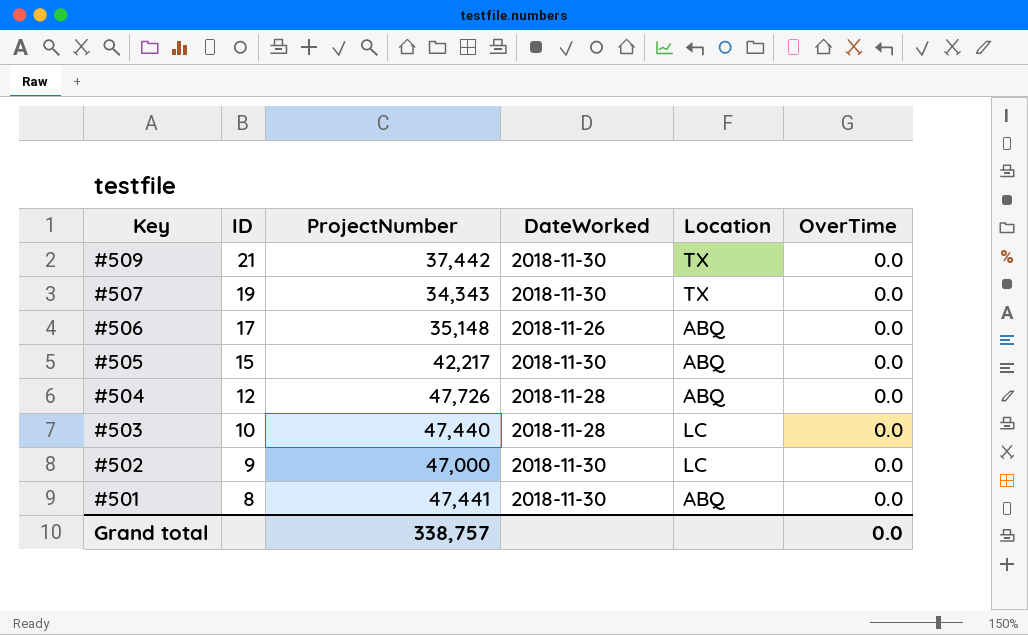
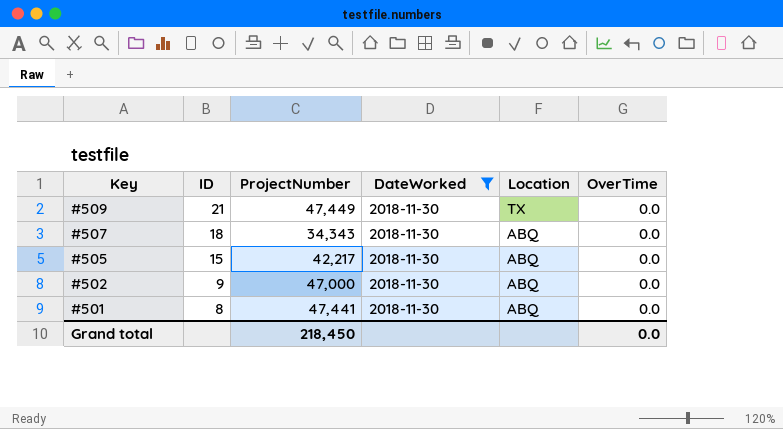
filter: none -> DateWorked = 2018-11-30
#509 | ProjectNumber: 37,442 -> 47,449
#507 | ID: 19 -> 18
#507 | Location: TX -> ABQ
#502 | Location: LC -> ABQ
Grand total | ProjectNumber: 338,757 -> 218,450

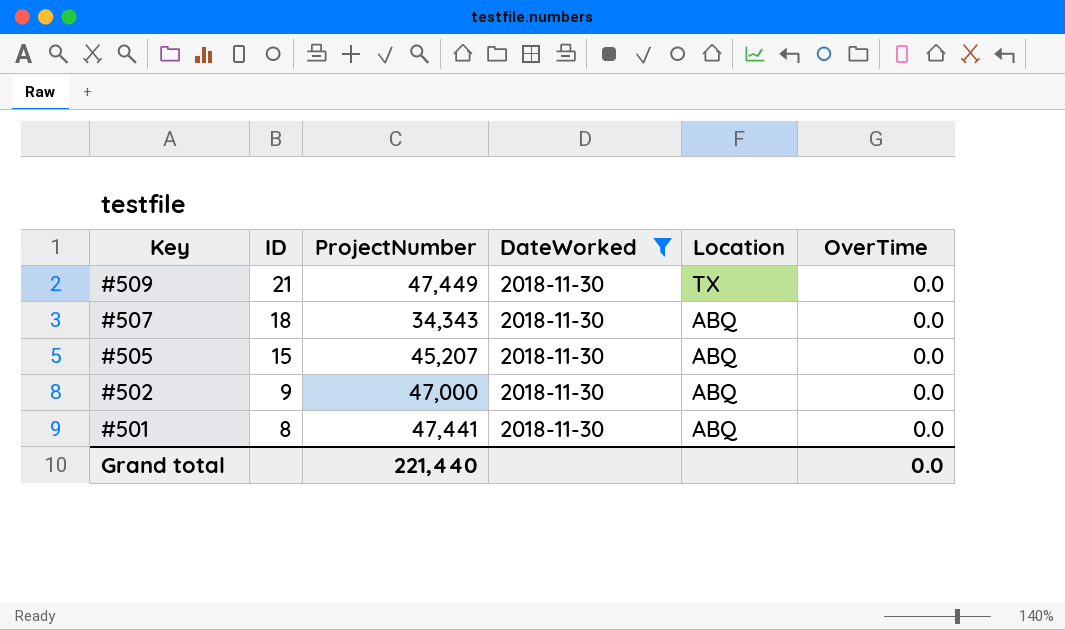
#505 | ProjectNumber: 42,217 -> 45,207
Grand total | ProjectNumber: 218,450 -> 221,440

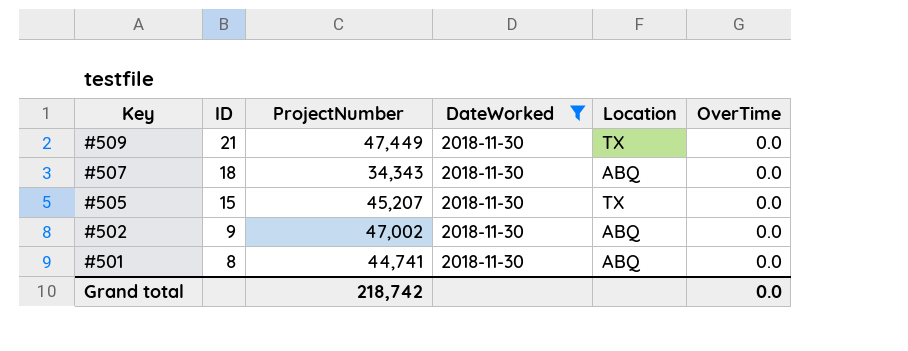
#505 | Location: ABQ -> TX
#502 | ProjectNumber: 47,000 -> 47,002
#501 | ProjectNumber: 47,441 -> 44,741
Grand total | ProjectNumber: 221,440 -> 218,742

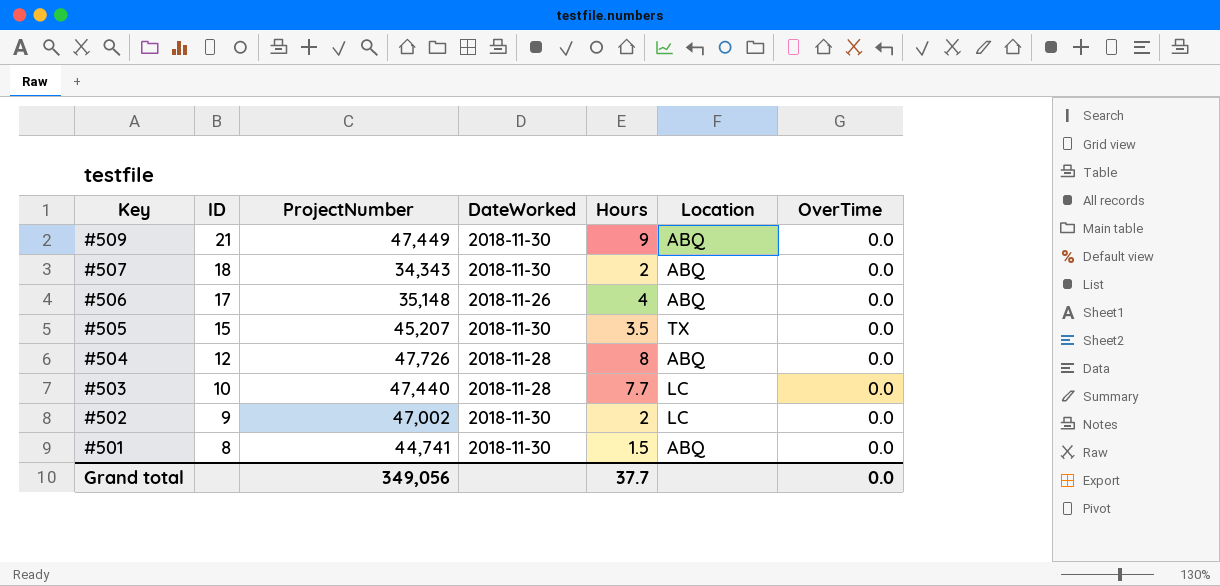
filter: DateWorked = 2018-11-30 -> none
column Hours | position: none -> 5
#509 | Location: TX -> ABQ
#502 | Location: ABQ -> LC
Grand total | ProjectNumber: 218,742 -> 349,056

